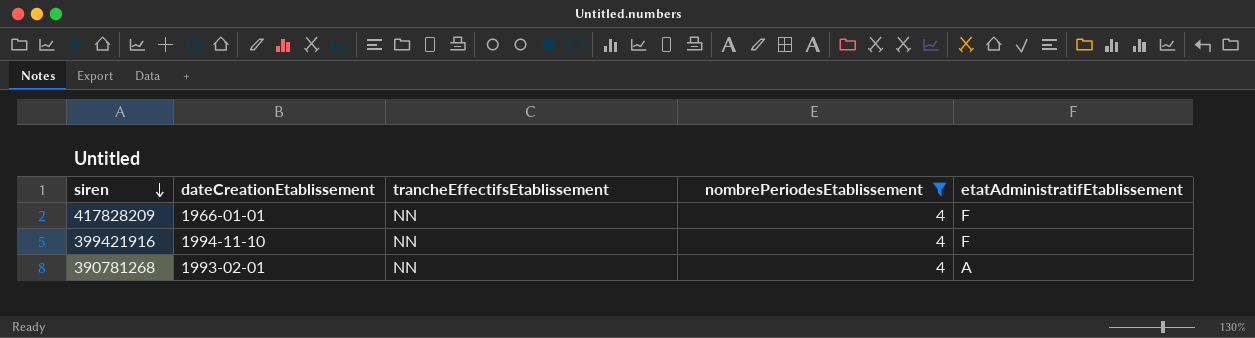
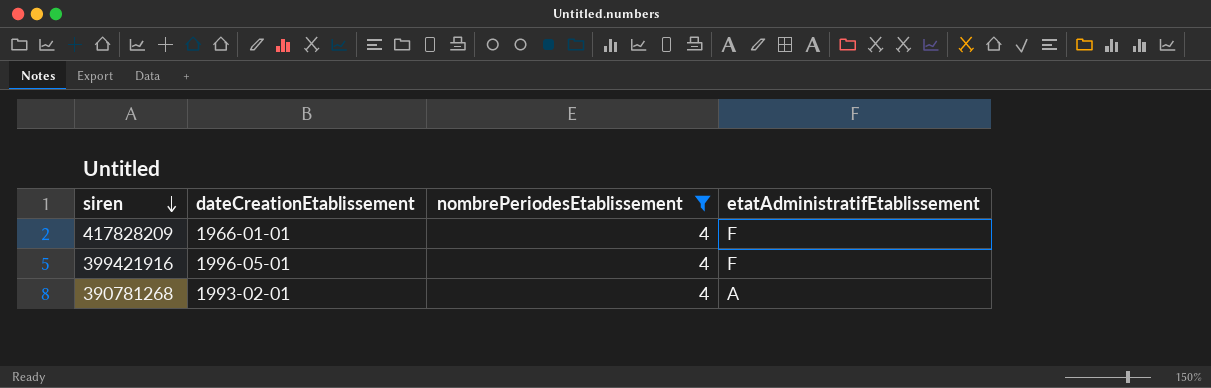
column trancheEffectifsEtablissement | position: 3 -> none
399421916 | dateCreationEtablissement: 1994-11-10 -> 1996-05-01

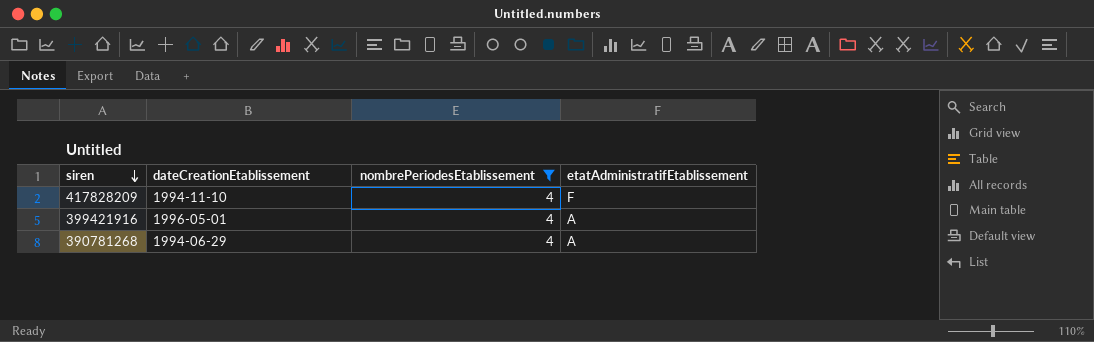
417828209 | dateCreationEtablissement: 1966-01-01 -> 1994-11-10
399421916 | etatAdministratifEtablissement: F -> A
390781268 | dateCreationEtablissement: 1993-02-01 -> 1994-06-29

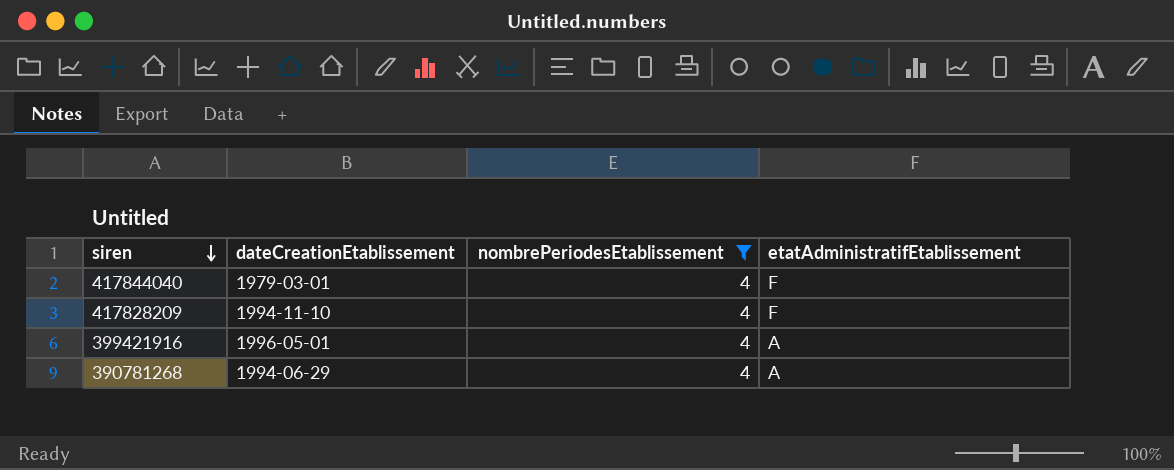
row 417844040: none -> 1979-03-01 | 4 | F

